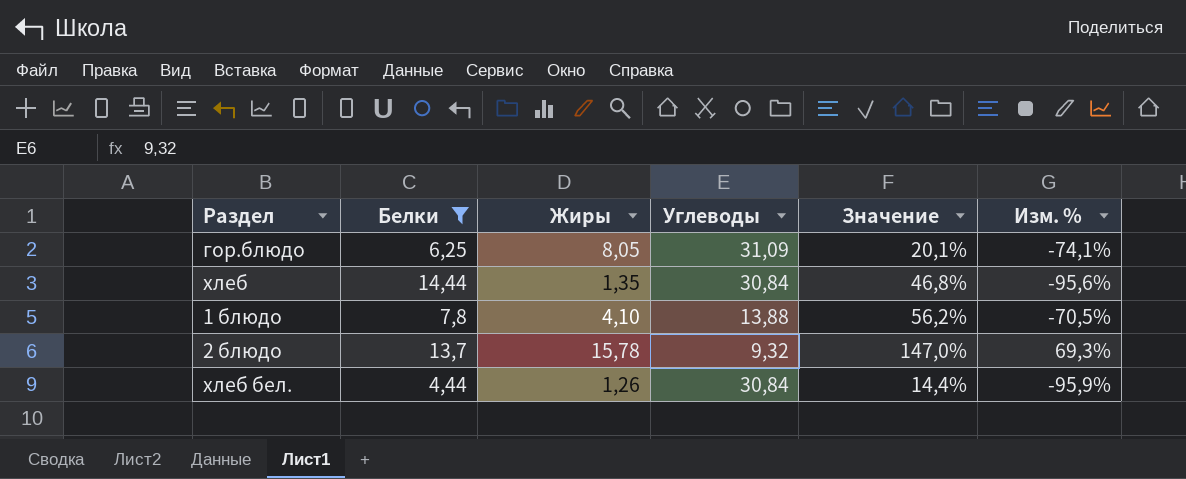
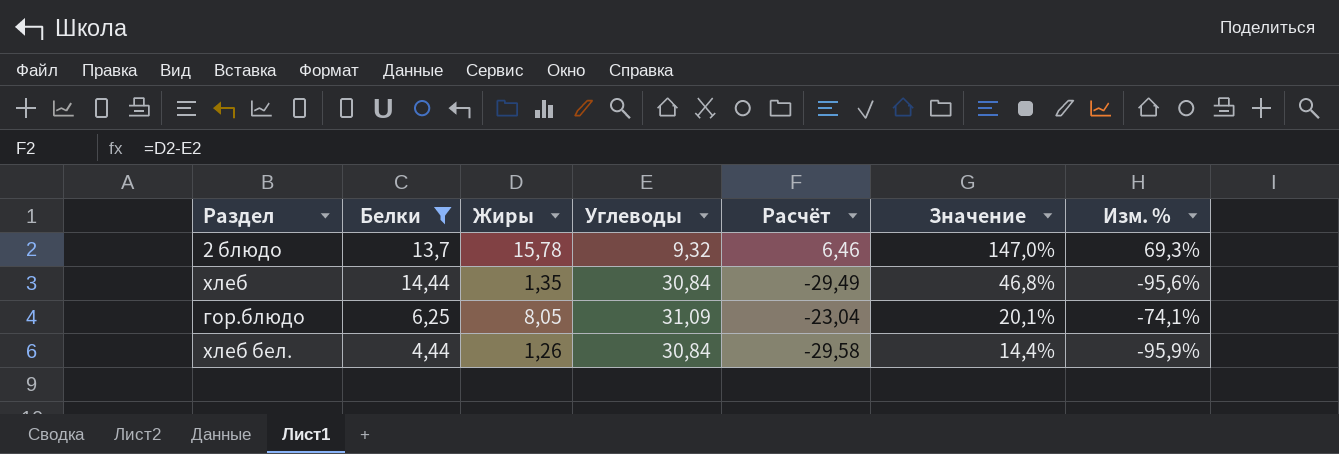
row order: none -> Значение descending
column Расчёт | formula: none -> [Жиры] - [Углеводы]
row 1 блюдо: 7,8 | 4,10 | 13,88 | 56,2% | -70,5% -> none

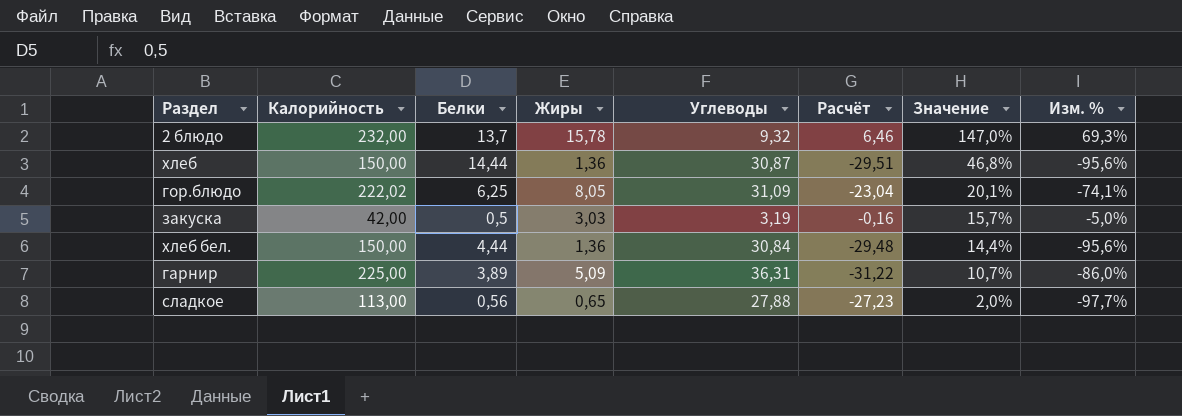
filter: Белки >= 4,44 -> none
column Калорийность | position: none -> 2
хлеб | Жиры: 1,35 -> 1,36
хлеб | Углеводы: 30,84 -> 30,87
хлеб | Расчёт: -29,49 -> -29,51
хлеб бел. | Жиры: 1,26 -> 1,36
хлеб бел. | Расчёт: -29,58 -> -29,48
хлеб бел. | Изм. %: -95,9% -> -95,6%

